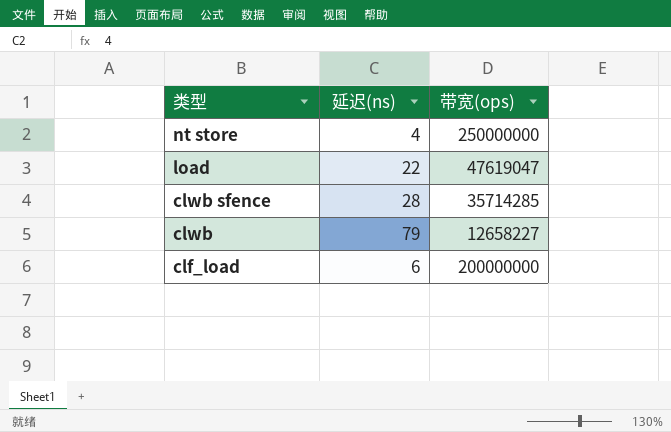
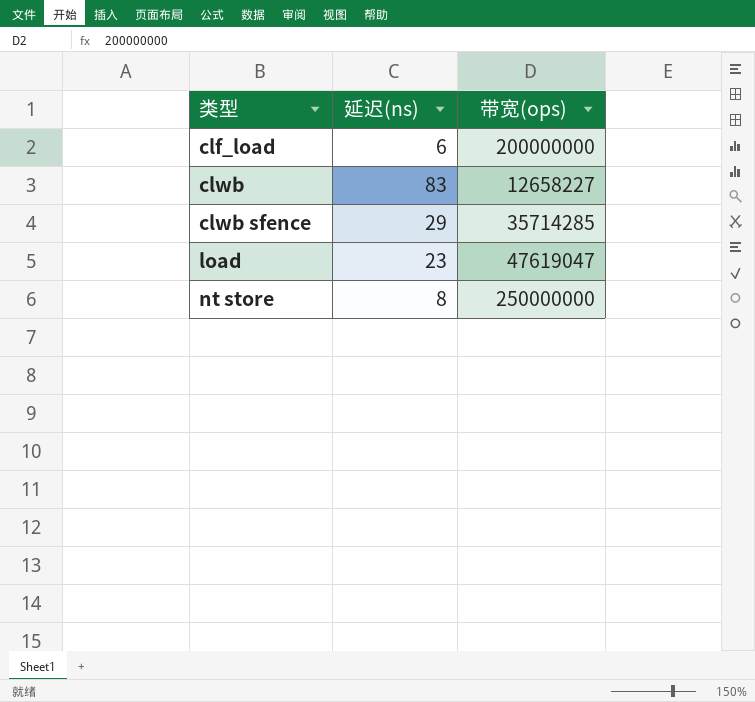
row order: 类型 descending -> 类型 ascending
clwb | 延迟(ns): 79 -> 83
clwb sfence | 延迟(ns): 28 -> 29
load | 延迟(ns): 22 -> 23
nt store | 延迟(ns): 4 -> 8

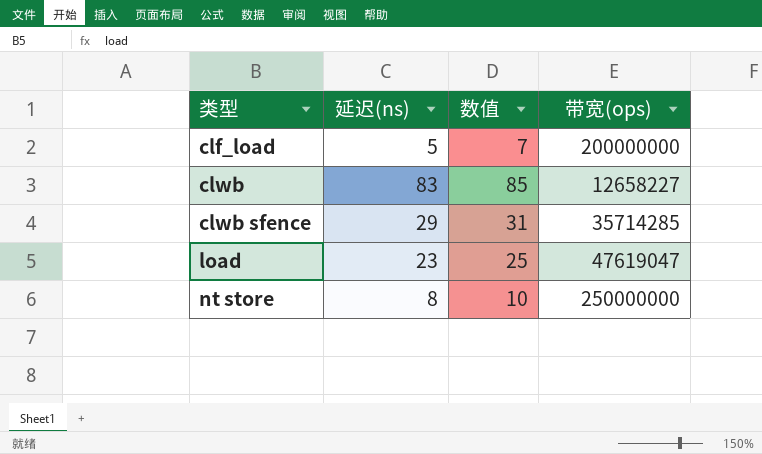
column 数值 | formula: none -> [延迟(ns)] + 2
clf_load | 延迟(ns): 6 -> 5

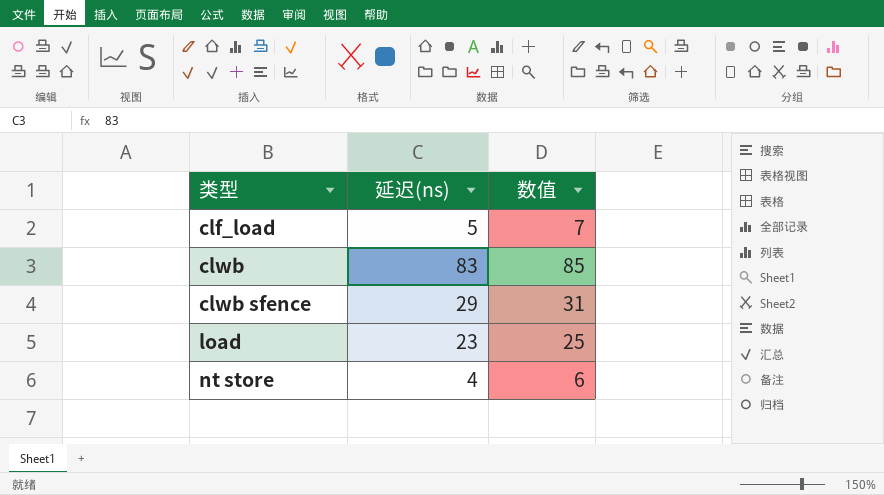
column 带宽(ops) | position: 4 -> none
nt store | 延迟(ns): 8 -> 4
nt store | 数值: 10 -> 6

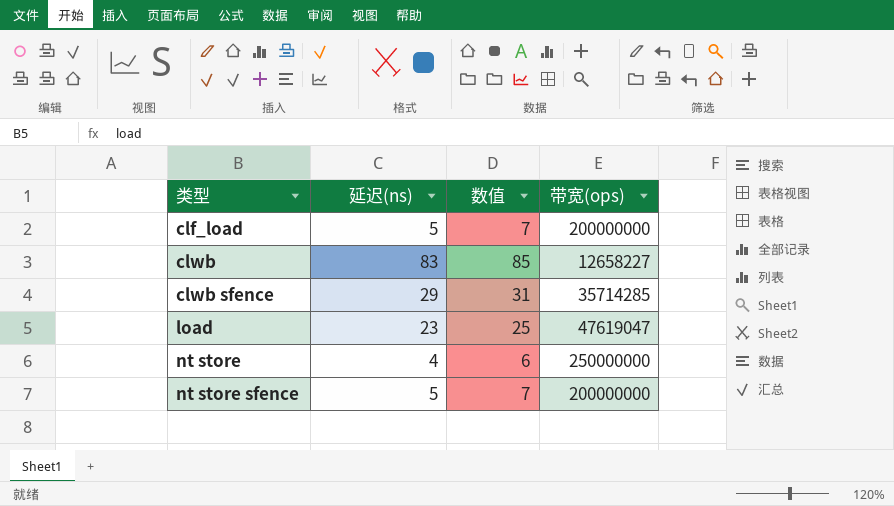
column 带宽(ops) | position: none -> 4
row nt store sfence: none -> 5 | 7 | 200000000

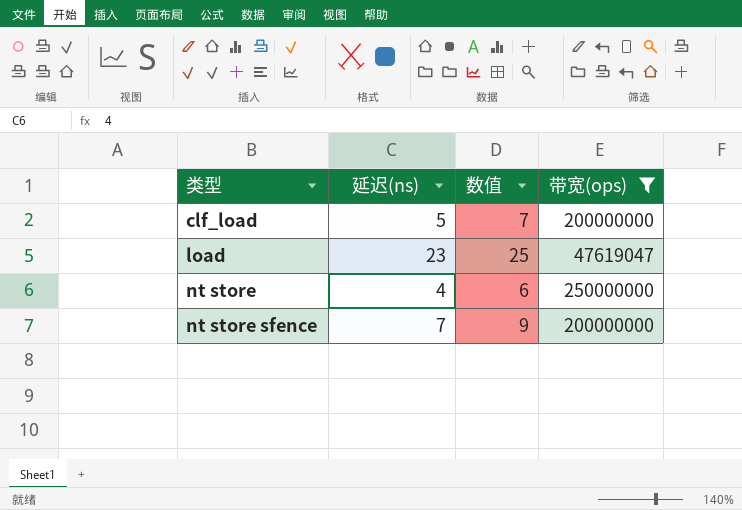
filter: none -> 带宽(ops) >= 47619047
nt store sfence | 延迟(ns): 5 -> 7
nt store sfence | 数值: 7 -> 9

